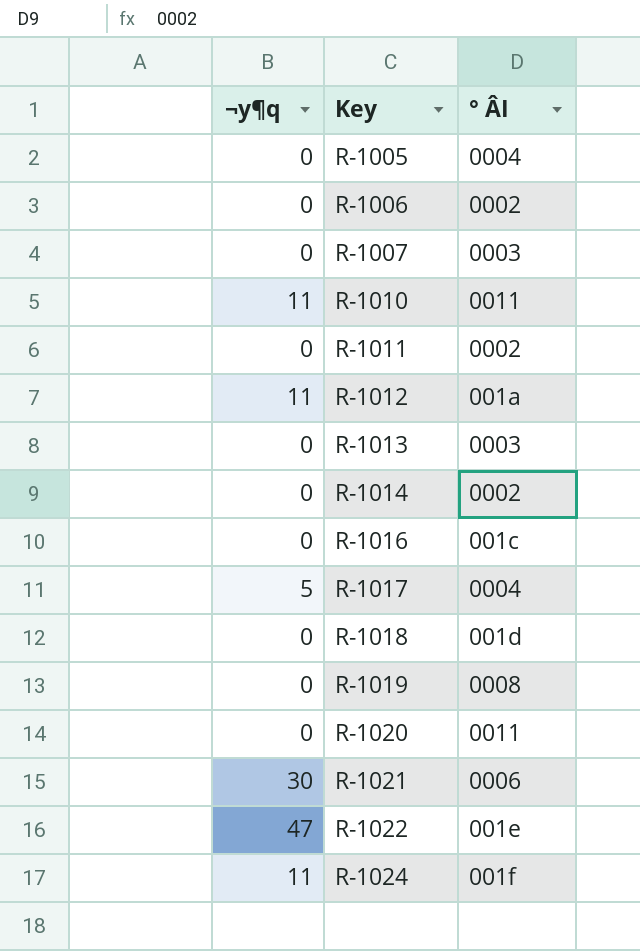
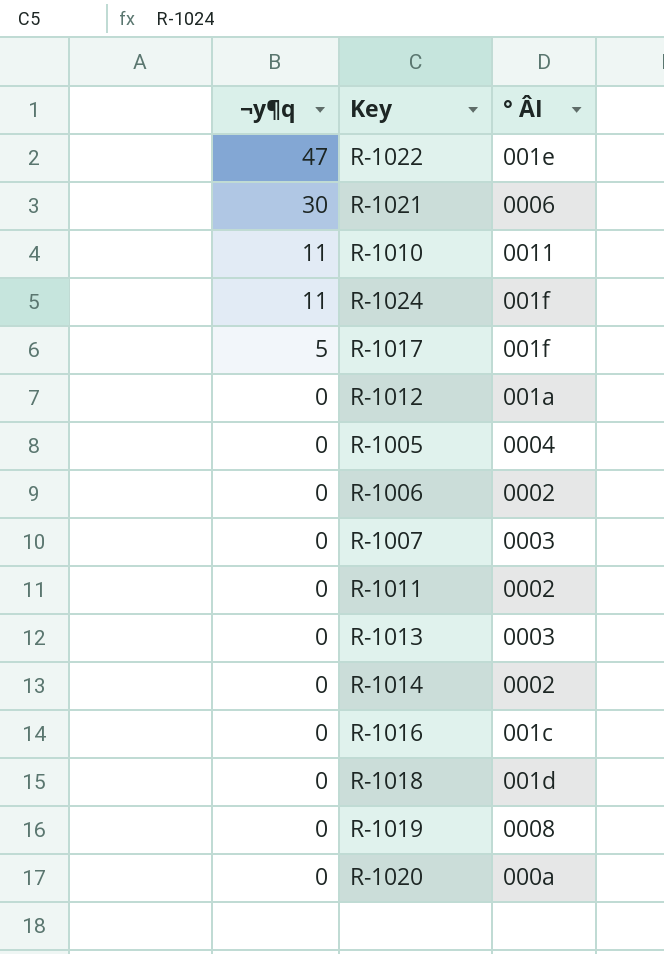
row order: Key ascending -> ¬y¶q descending
R-1017 | ° ÂI: 0004 -> 001f
R-1012 | ¬y¶q: 11 -> 0
R-1020 | ° ÂI: 0011 -> 000a

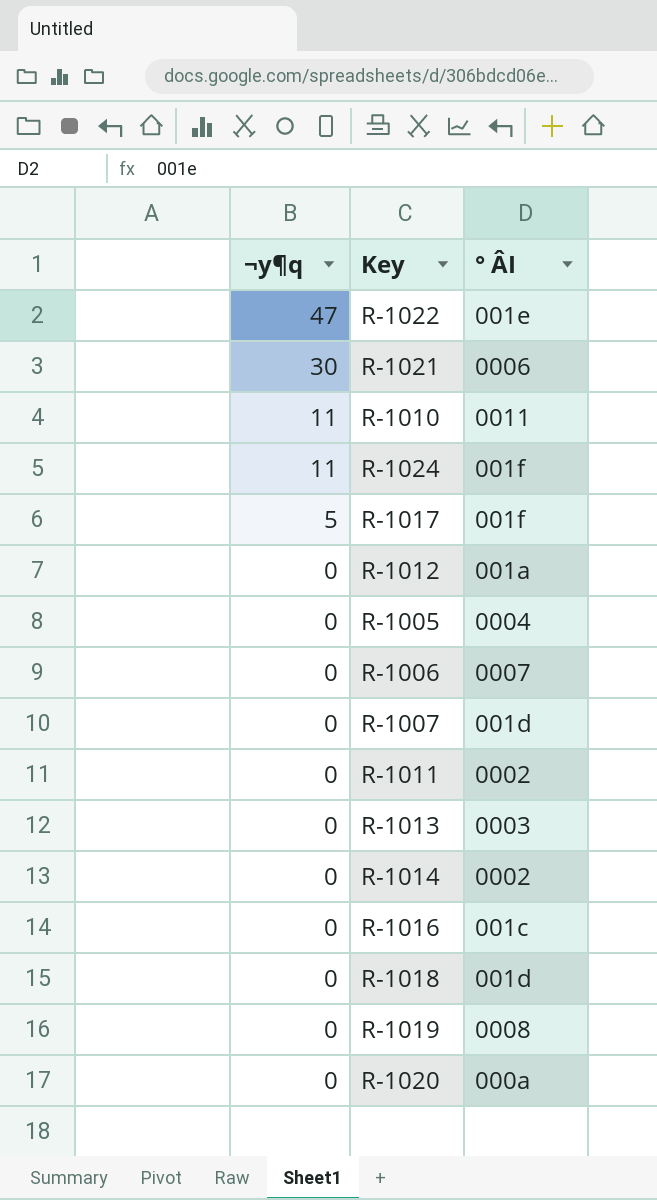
R-1006 | ° ÂI: 0002 -> 0007
R-1007 | ° ÂI: 0003 -> 001d

